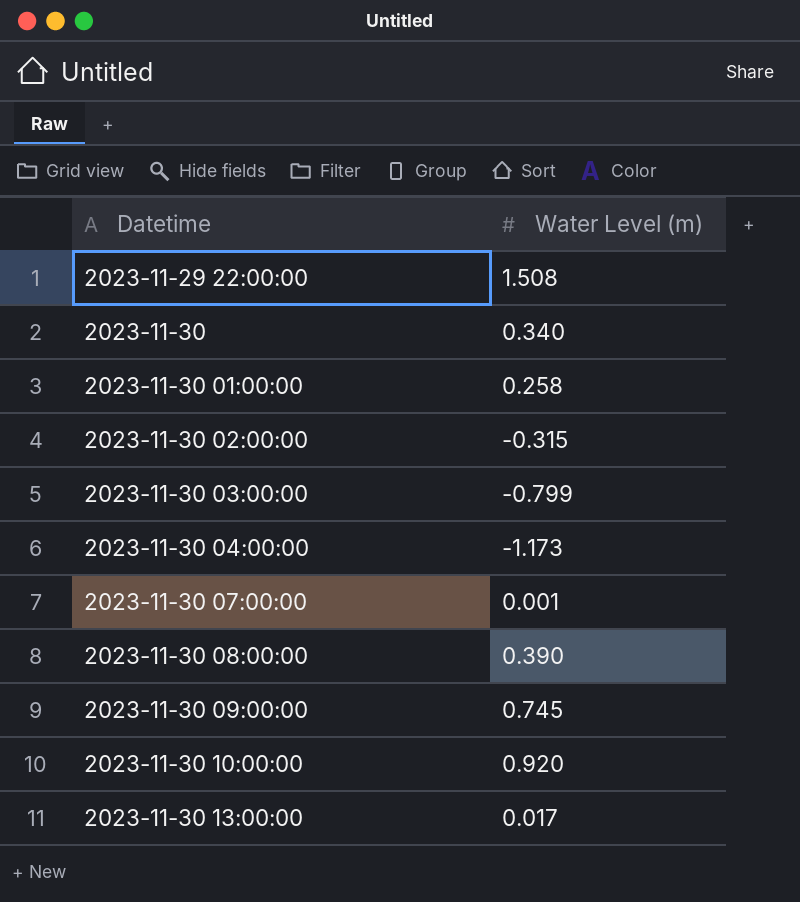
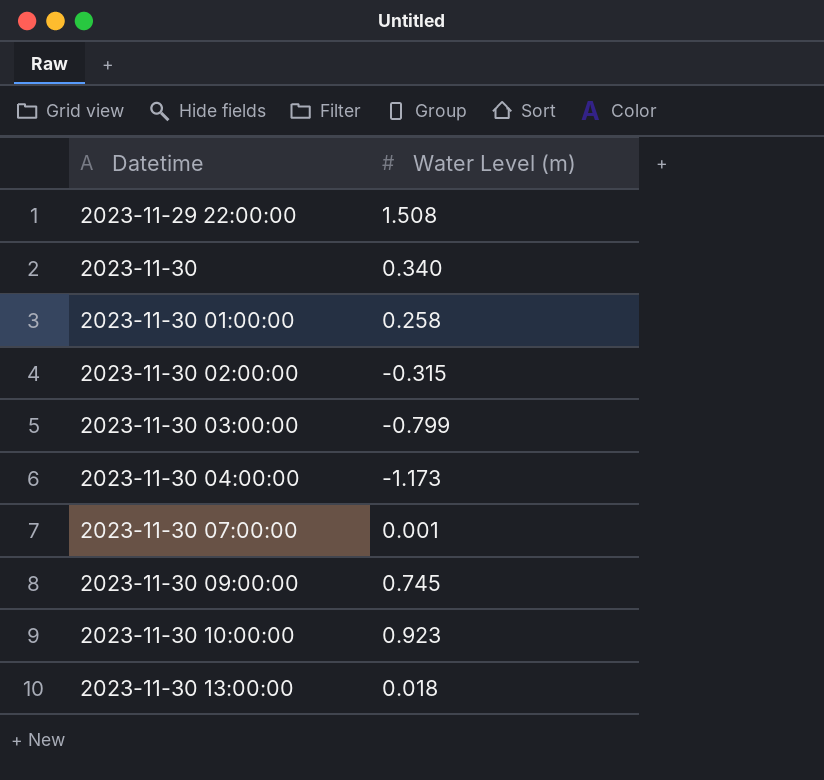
row 2023-11-30 08:00:00: 0.390 -> none
2023-11-30 10:00:00 | Water Level (m): 0.920 -> 0.923
2023-11-30 13:00:00 | Water Level (m): 0.017 -> 0.018

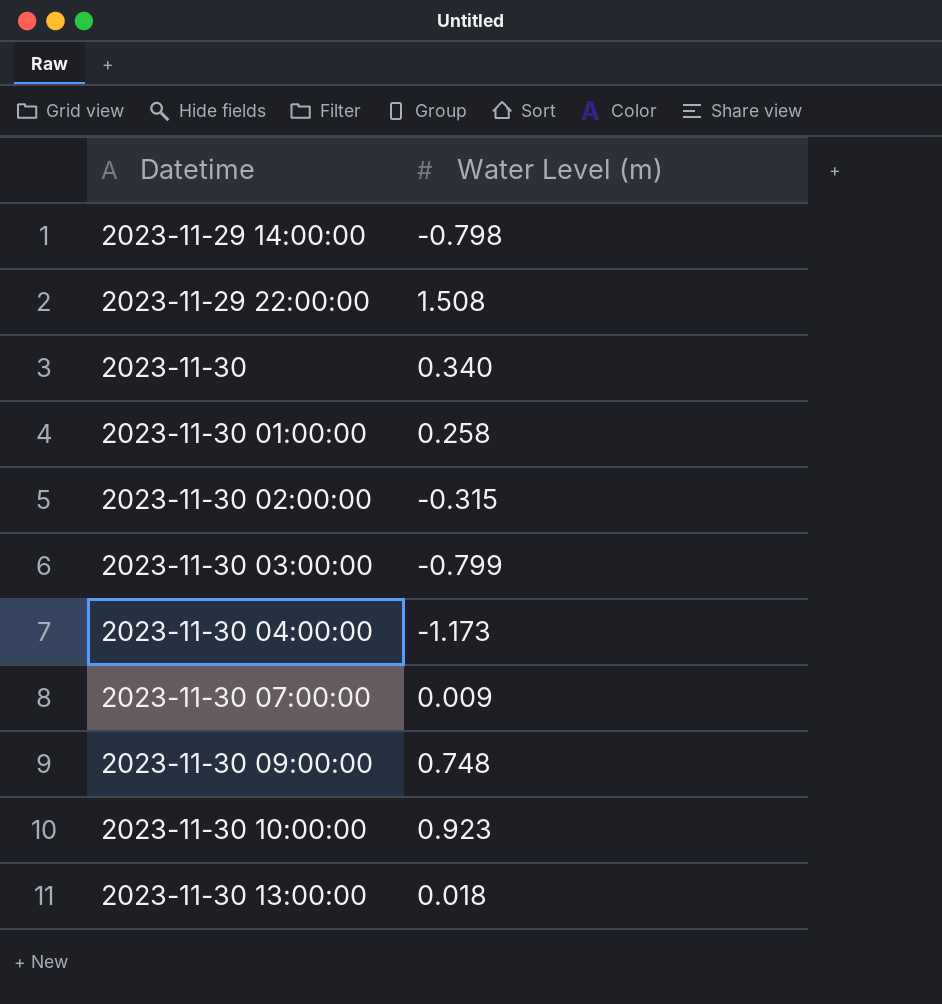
row 2023-11-29 14:00:00: none -> -0.798
2023-11-30 07:00:00 | Water Level (m): 0.001 -> 0.009
2023-11-30 09:00:00 | Water Level (m): 0.745 -> 0.748

